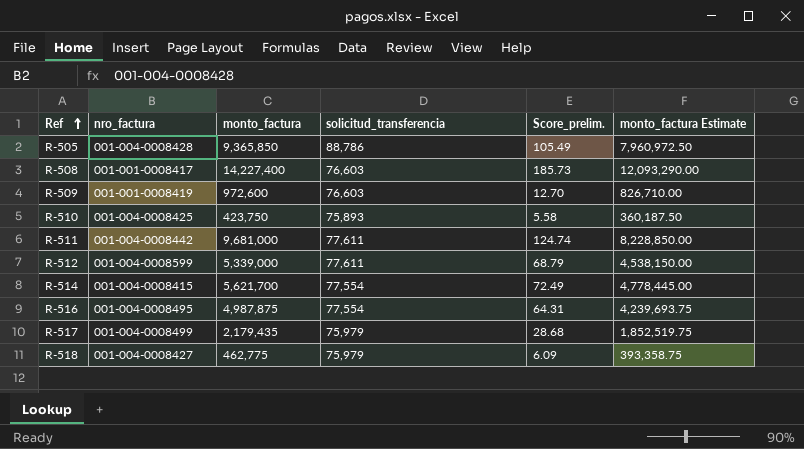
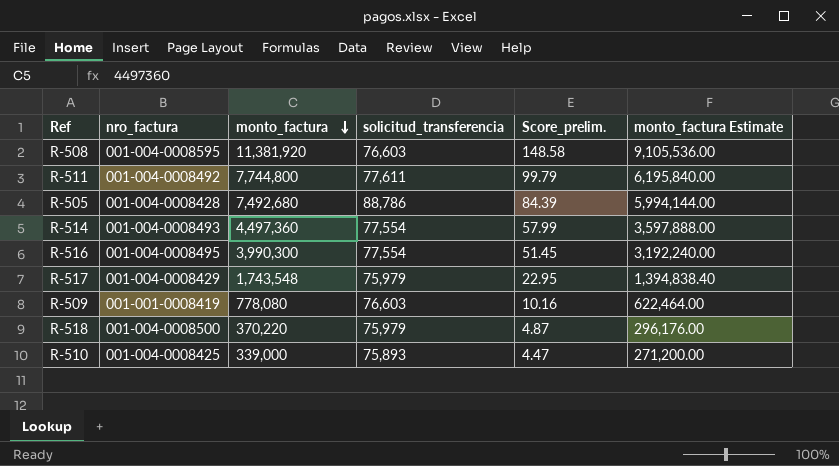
row order: Ref ascending -> monto_factura descending
column monto_factura Estimate | formula: [monto_factura] * 0.85 -> [monto_factura] * 0.8
row R-512: 001-004-0008599 | 5,339,000 | 77,611 | 68.79 | 4,538,150.00 -> none
R-508 | nro_factura: 001-001-0008417 -> 001-004-0008595
R-508 | monto_factura: 14,227,400 -> 11,381,920
R-508 | Score_prelim.: 185.73 -> 148.58
R-511 | nro_factura: 001-004-0008442 -> 001-004-0008492
R-511 | monto_factura: 9,681,000 -> 7,744,800
R-511 | Score_prelim.: 124.74 -> 99.79
R-505 | monto_factura: 9,365,850 -> 7,492,680
R-505 | Score_prelim.: 105.49 -> 84.39
R-514 | nro_factura: 001-004-0008415 -> 001-004-0008493
R-514 | monto_factura: 5,621,700 -> 4,497,360
R-514 | Score_prelim.: 72.49 -> 57.99
R-516 | monto_factura: 4,987,875 -> 3,990,300
R-516 | Score_prelim.: 64.31 -> 51.45
R-517 | nro_factura: 001-004-0008499 -> 001-004-0008429
R-517 | monto_factura: 2,179,435 -> 1,743,548
R-517 | Score_prelim.: 28.68 -> 22.95
R-509 | monto_factura: 972,600 -> 778,080
R-509 | Score_prelim.: 12.70 -> 10.16
R-518 | nro_factura: 001-004-0008427 -> 001-004-0008500
R-518 | monto_factura: 462,775 -> 370,220
R-518 | Score_prelim.: 6.09 -> 4.87
R-510 | monto_factura: 423,750 -> 339,000
R-510 | Score_prelim.: 5.58 -> 4.47

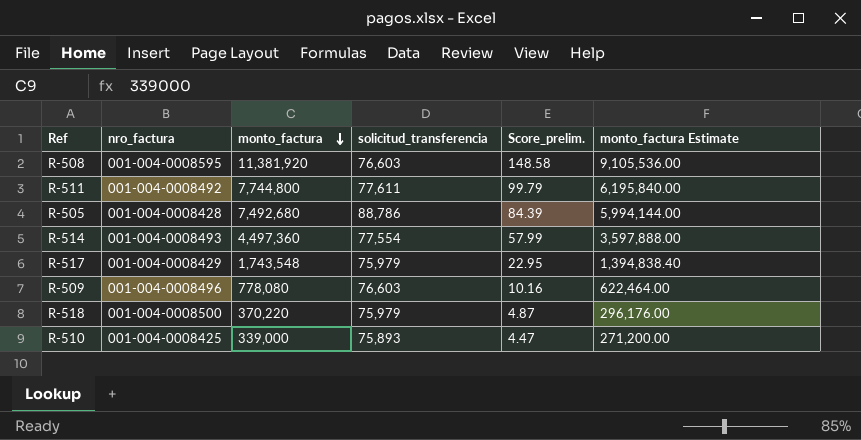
row R-516: 001-004-0008495 | 3,990,300 | 77,554 | 51.45 | 3,192,240.00 -> none
R-509 | nro_factura: 001-001-0008419 -> 001-004-0008496

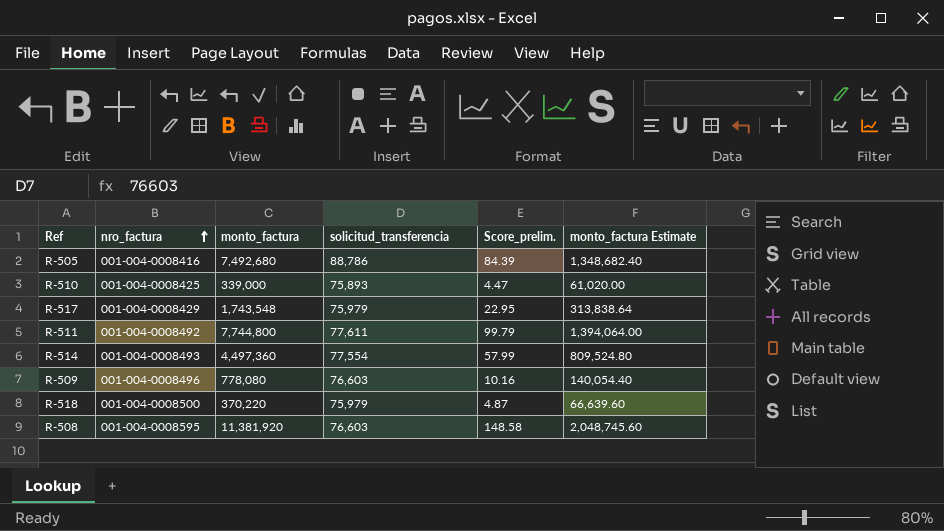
row order: monto_factura descending -> nro_factura ascending
column monto_factura Estimate | formula: [monto_factura] * 0.8 -> [monto_factura] * 0.18
R-505 | nro_factura: 001-004-0008428 -> 001-004-0008416

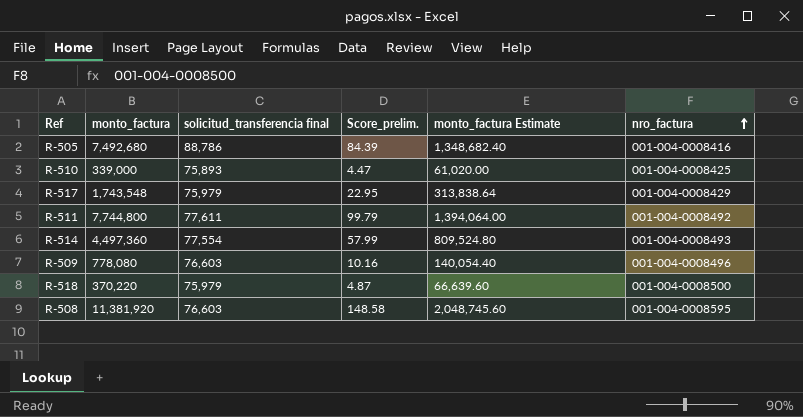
column name: solicitud_transferencia -> solicitud_transferencia final
column nro_factura | position: 2 -> 6

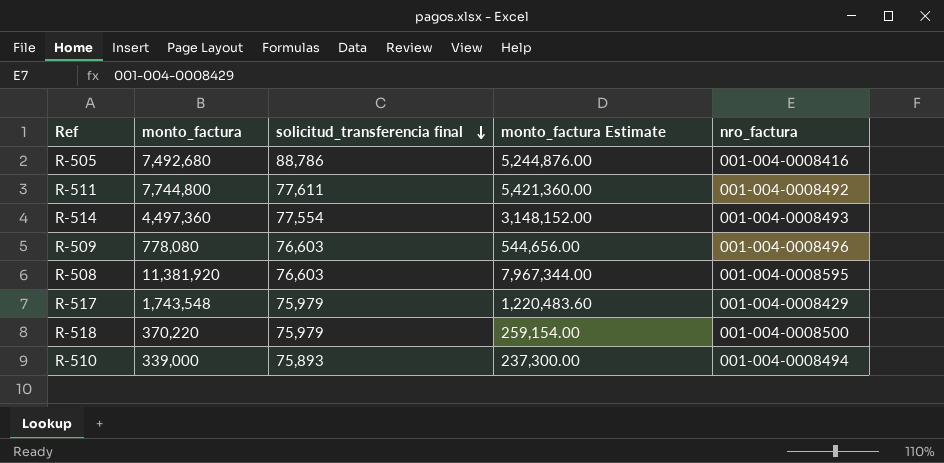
row order: nro_factura ascending -> solicitud_transferencia final descending
column Score_prelim. | formula: [monto_factura] / [solicitud_transferencia final] -> none
column monto_factura Estimate | formula: [monto_factura] * 0.18 -> [monto_factura] * 0.7
R-510 | nro_factura: 001-004-0008425 -> 001-004-0008494

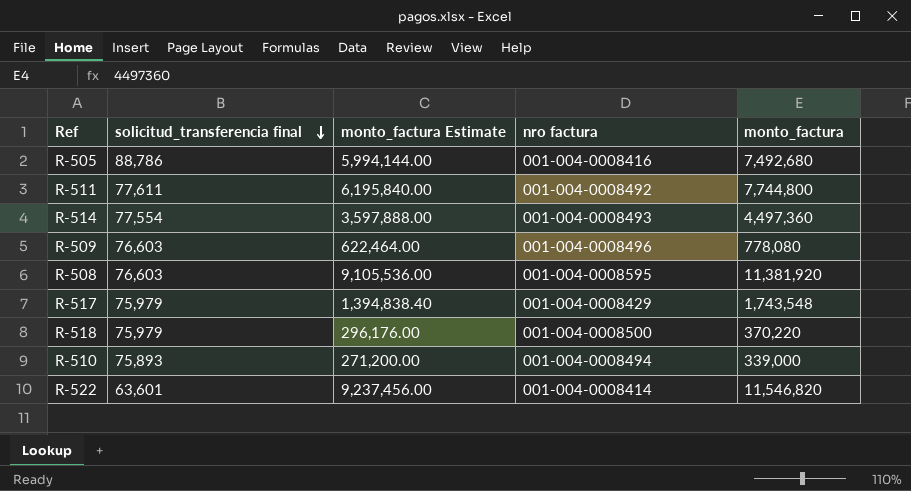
column monto_factura Estimate | formula: [monto_factura] * 0.7 -> [monto_factura] * 0.8
column name: nro_factura -> nro factura
column monto_factura | position: 2 -> 5
row R-522: none -> 63,601 | 9,237,456.00 | 001-004-0008414 | 11,546,820

